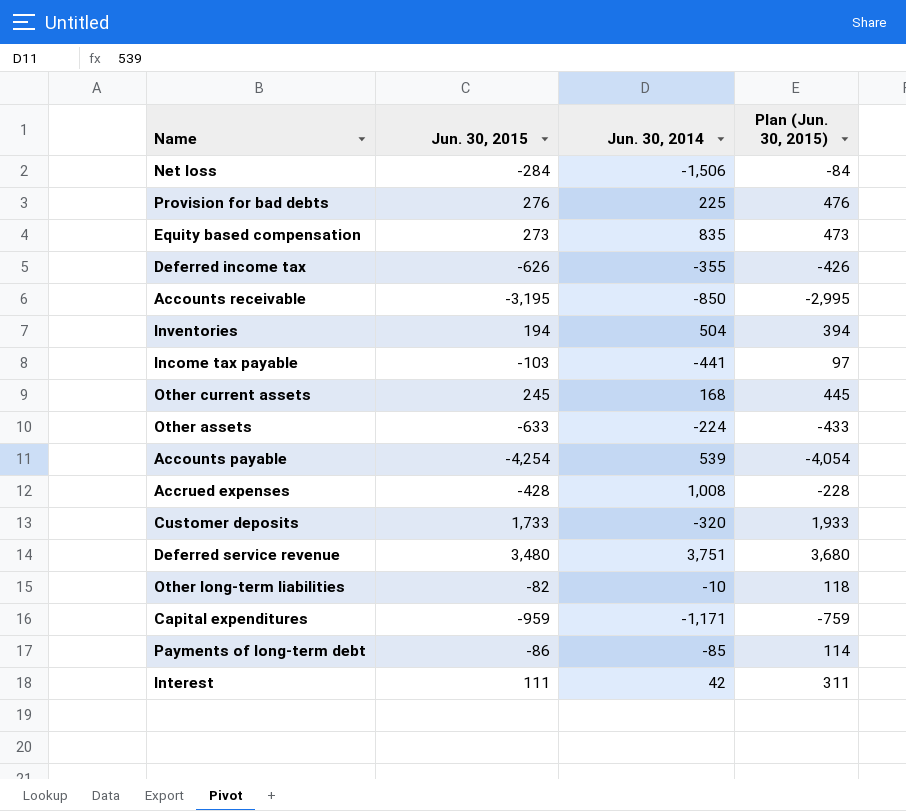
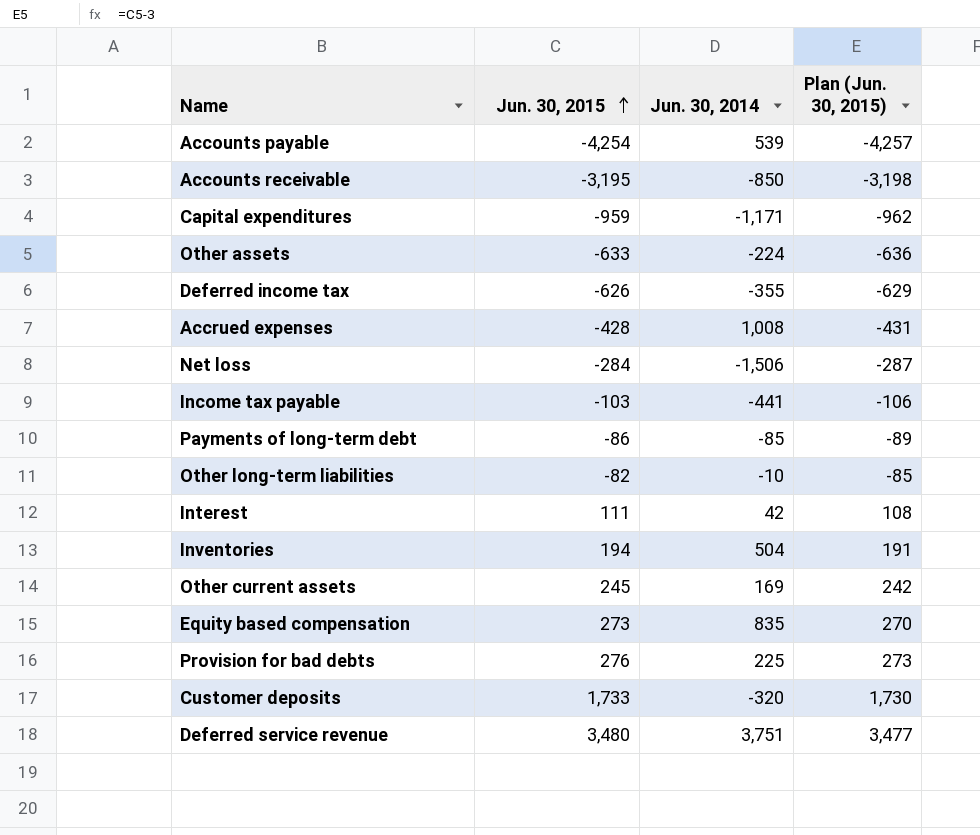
row order: none -> Jun. 30, 2015 ascending
column Plan (Jun. 30, 2015) | formula: [Jun. 30, 2015] + 200 -> [Jun. 30, 2015] - 3
Other current assets | Jun. 30, 2014: 168 -> 169

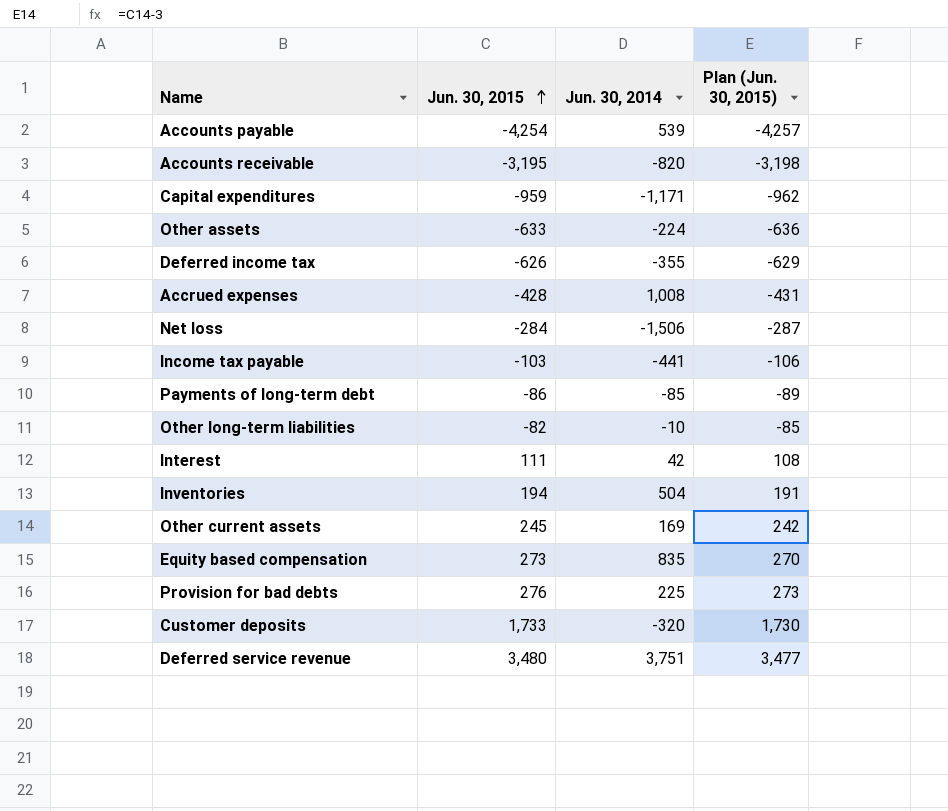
Accounts receivable | Jun. 30, 2014: -850 -> -820

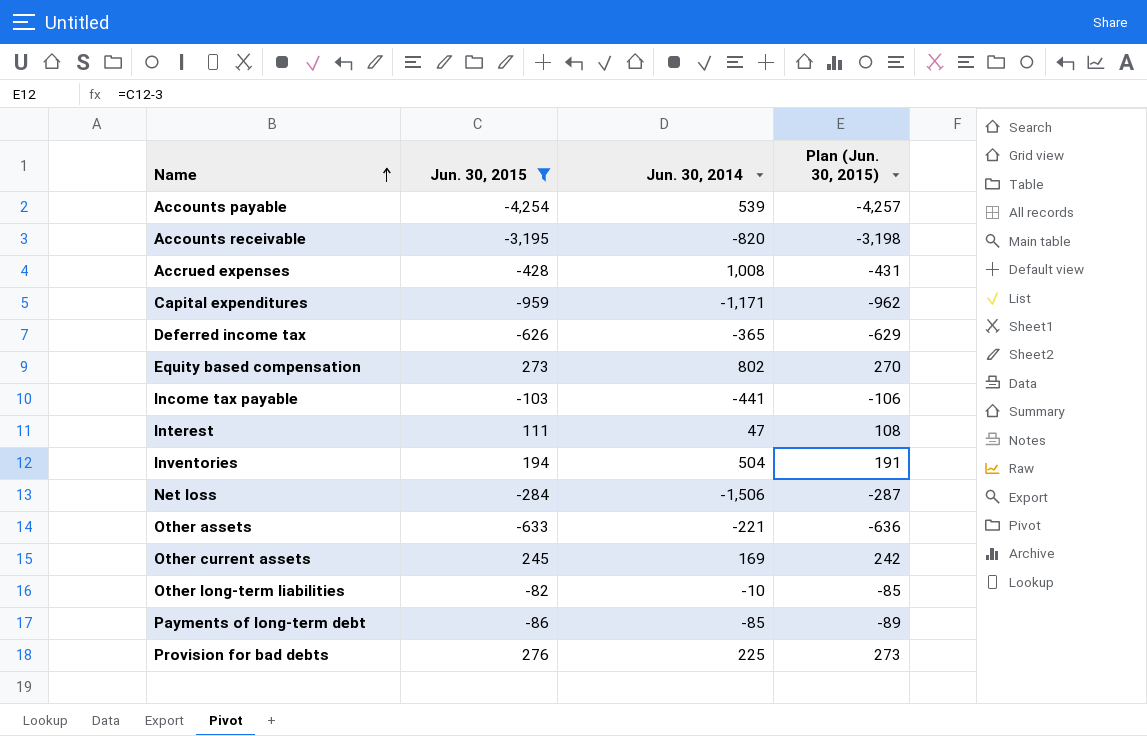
filter: none -> Jun. 30, 2015 <= 276
row order: Jun. 30, 2015 ascending -> Name ascending
Deferred income tax | Jun. 30, 2014: -355 -> -365
Equity based compensation | Jun. 30, 2014: 835 -> 802
Interest | Jun. 30, 2014: 42 -> 47
Other assets | Jun. 30, 2014: -224 -> -221

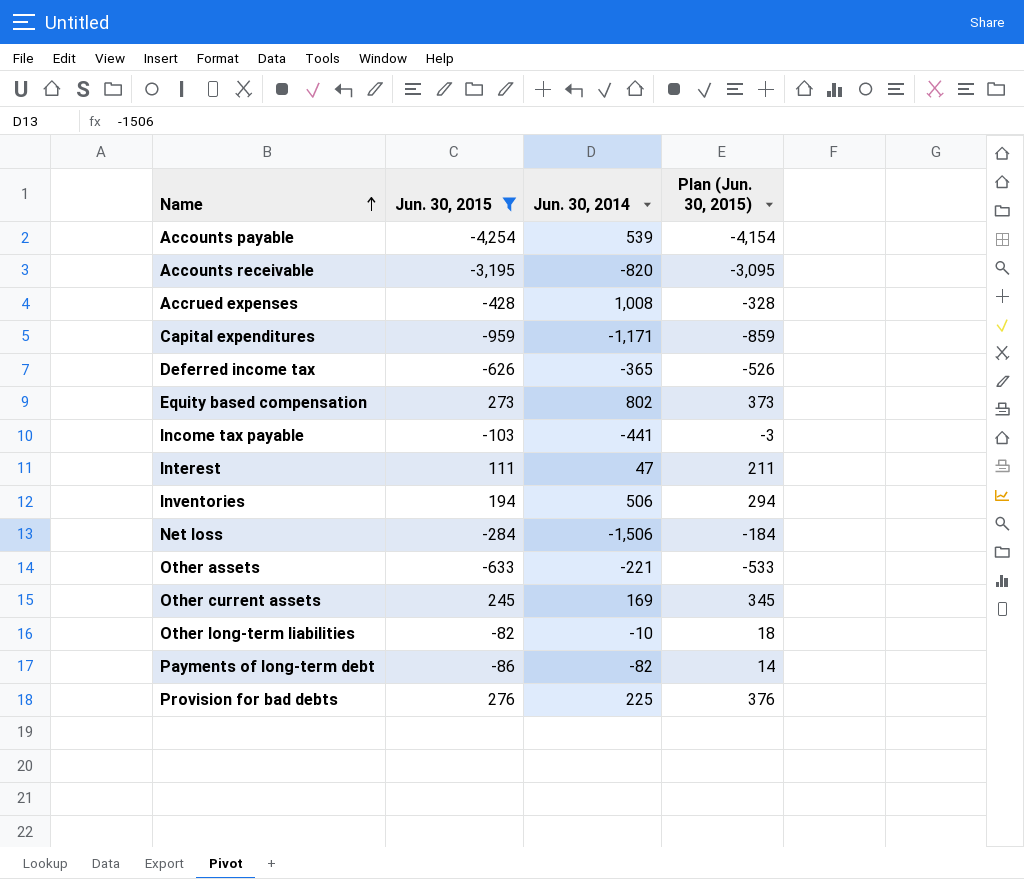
column Plan (Jun. 30, 2015) | formula: [Jun. 30, 2015] - 3 -> [Jun. 30, 2015] + 100
Inventories | Jun. 30, 2014: 504 -> 506
Payments of long-term debt | Jun. 30, 2014: -85 -> -82

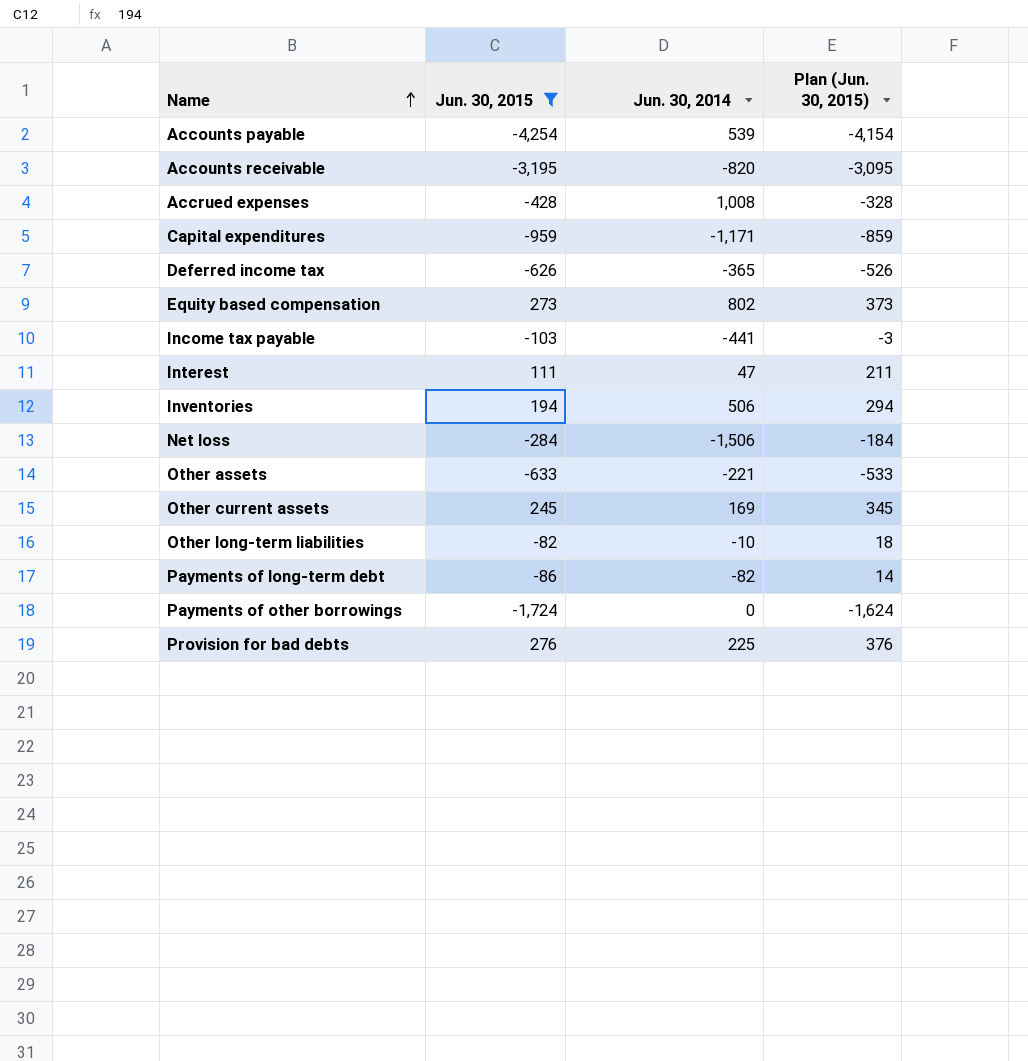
row Payments of other borrowings: none -> -1,724 | 0 | -1,624

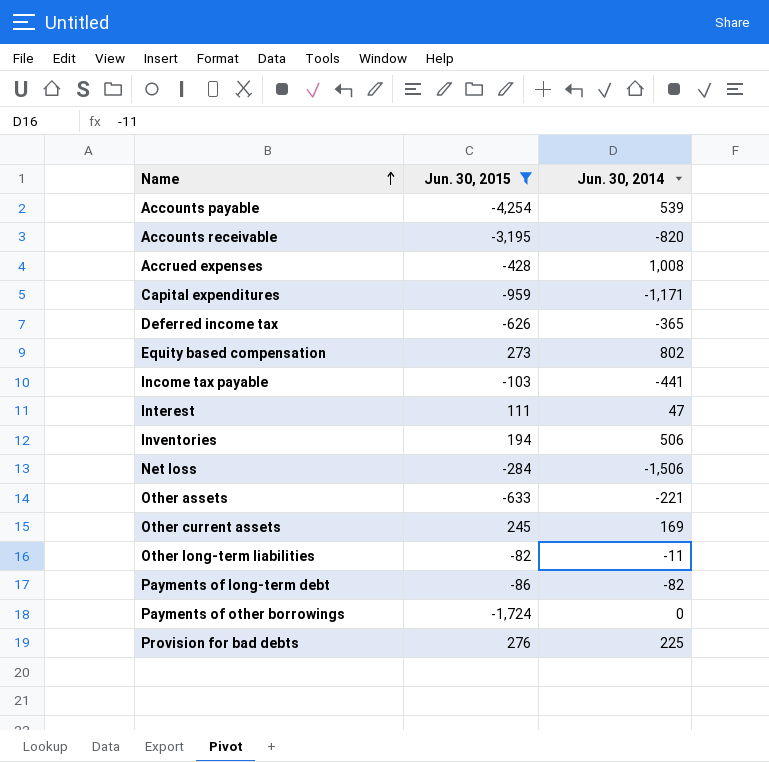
column Plan (Jun. 30, 2015) | formula: [Jun. 30, 2015] + 100 -> none
Other long-term liabilities | Jun. 30, 2014: -10 -> -11

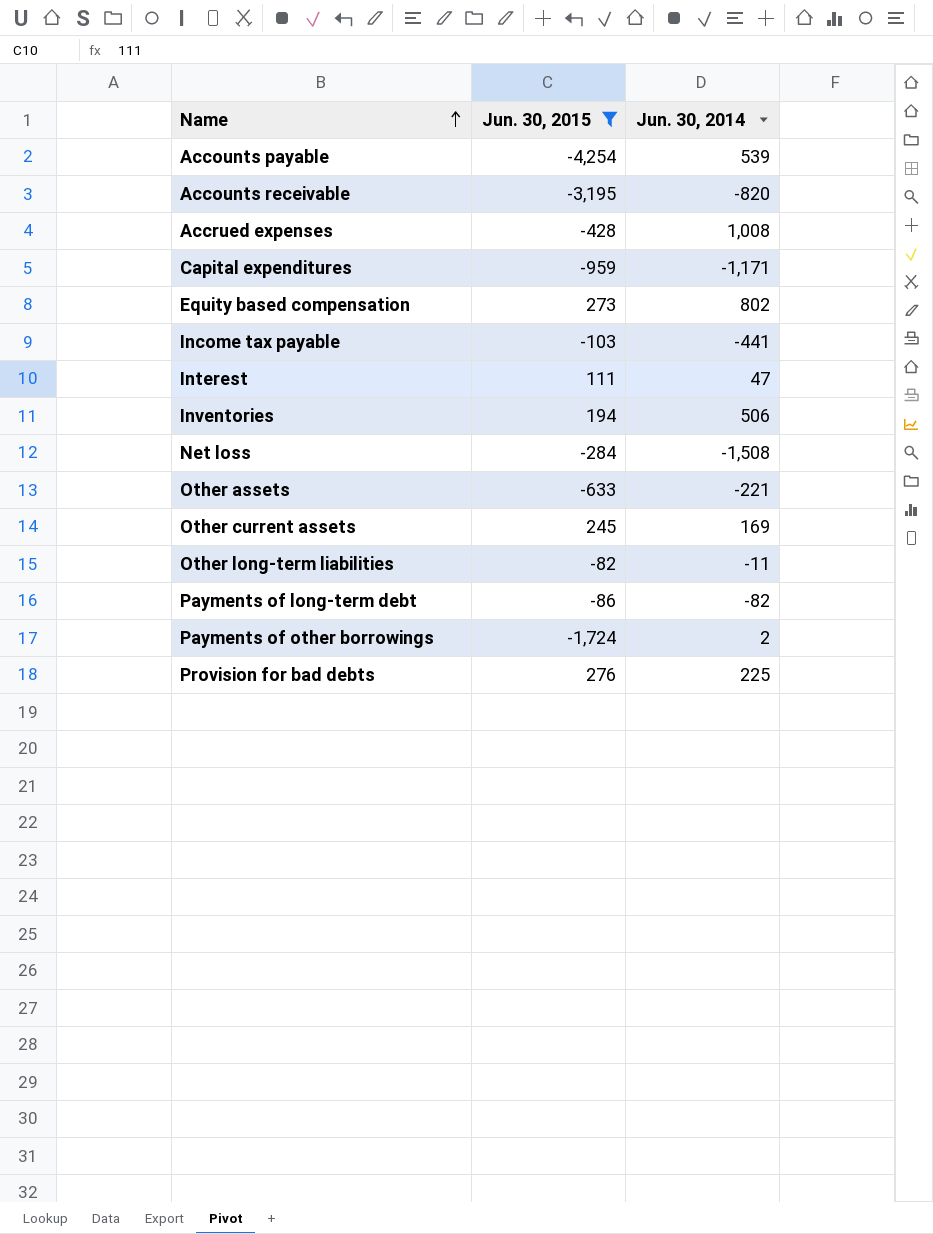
row Deferred income tax: -626 | -365 -> none
Net loss | Jun. 30, 2014: -1,506 -> -1,508
Payments of other borrowings | Jun. 30, 2014: 0 -> 2

